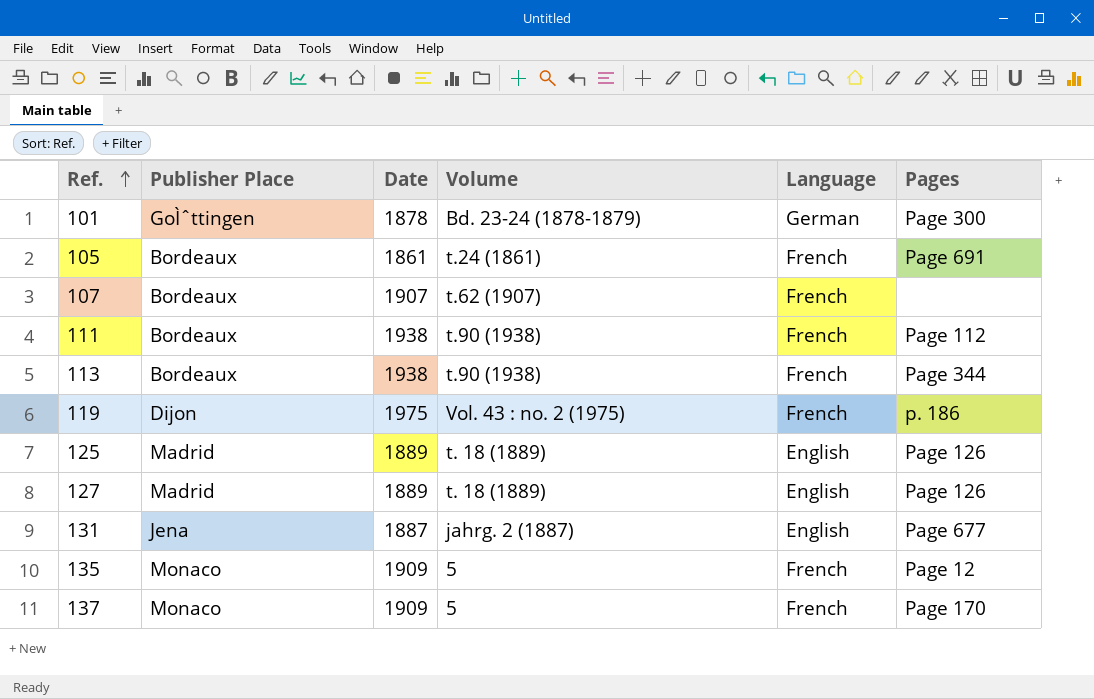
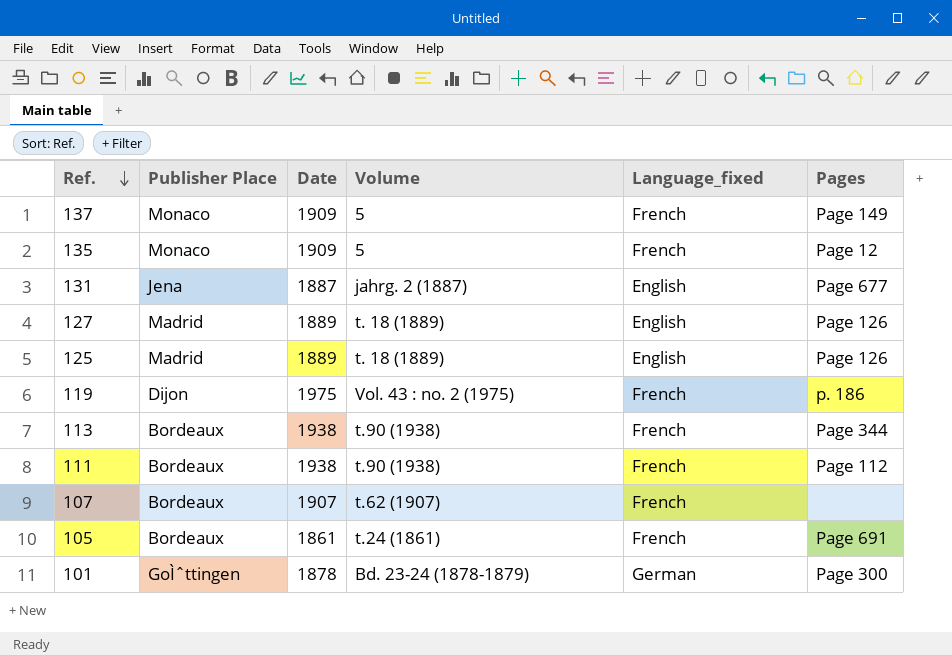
row order: Ref. ascending -> Ref. descending
column name: Language -> Language_fixed
137 | Pages: Page 170 -> Page 149

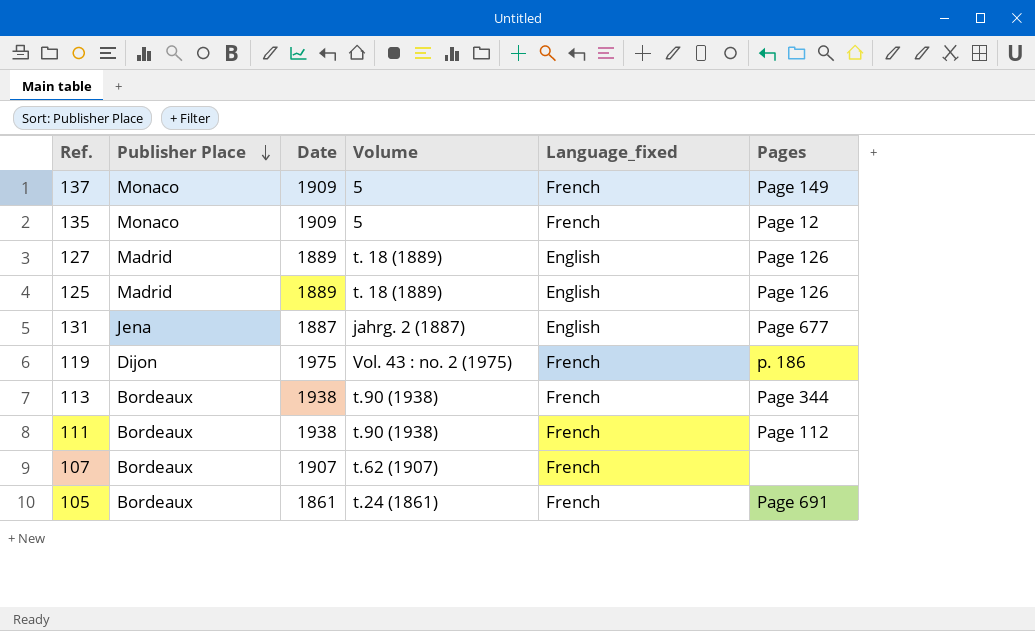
row order: Ref. descending -> Publisher Place descending
row 101: GoÌˆttingen | 1878 | Bd. 23-24 (1878-1879) | German | Page 300 -> none

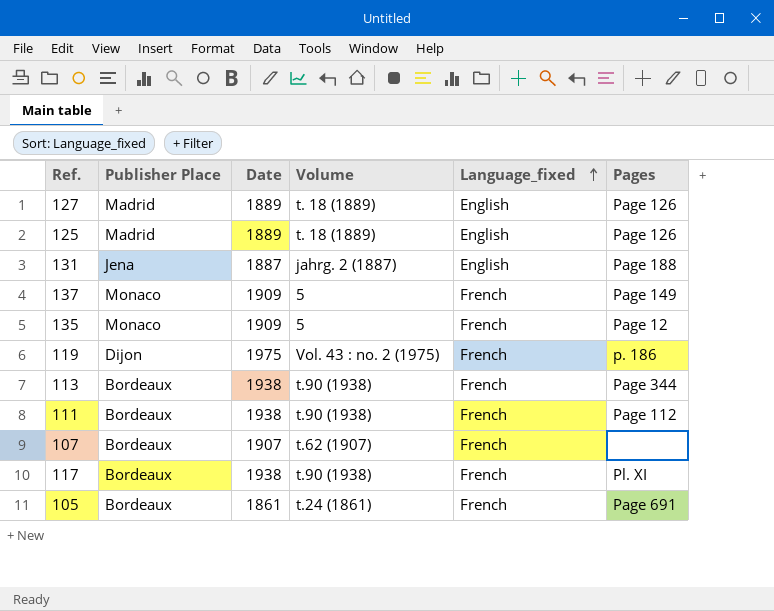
row order: Publisher Place descending -> Language_fixed ascending
131 | Pages: Page 677 -> Page 188
row 117: none -> Bordeaux | 1938 | t.90 (1938) | French | Pl. XI

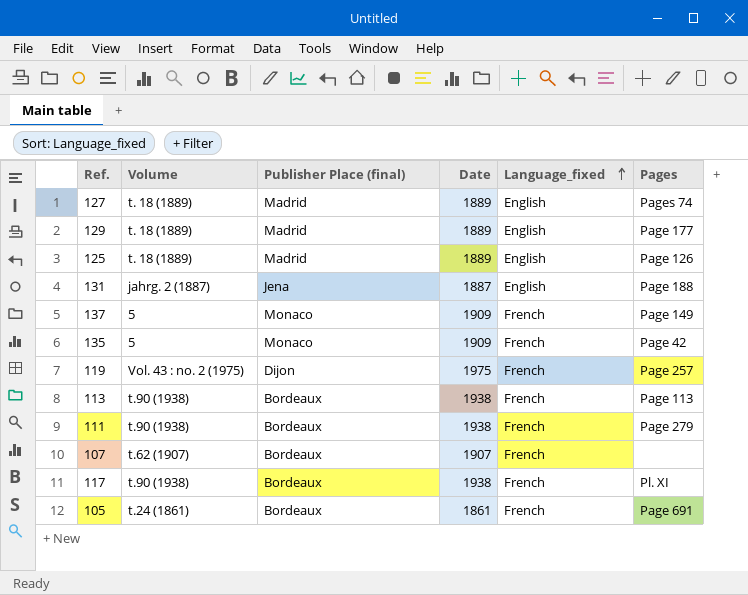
column Volume | position: 4 -> 2
column name: Publisher Place -> Publisher Place (final)
127 | Pages: Page 126 -> Pages 74
row 129: none -> t. 18 (1889) | Madrid | 1889 | English | Page 177
135 | Pages: Page 12 -> Page 42
119 | Pages: p. 186 -> Page 257
113 | Pages: Page 344 -> Page 113
111 | Pages: Page 112 -> Page 279

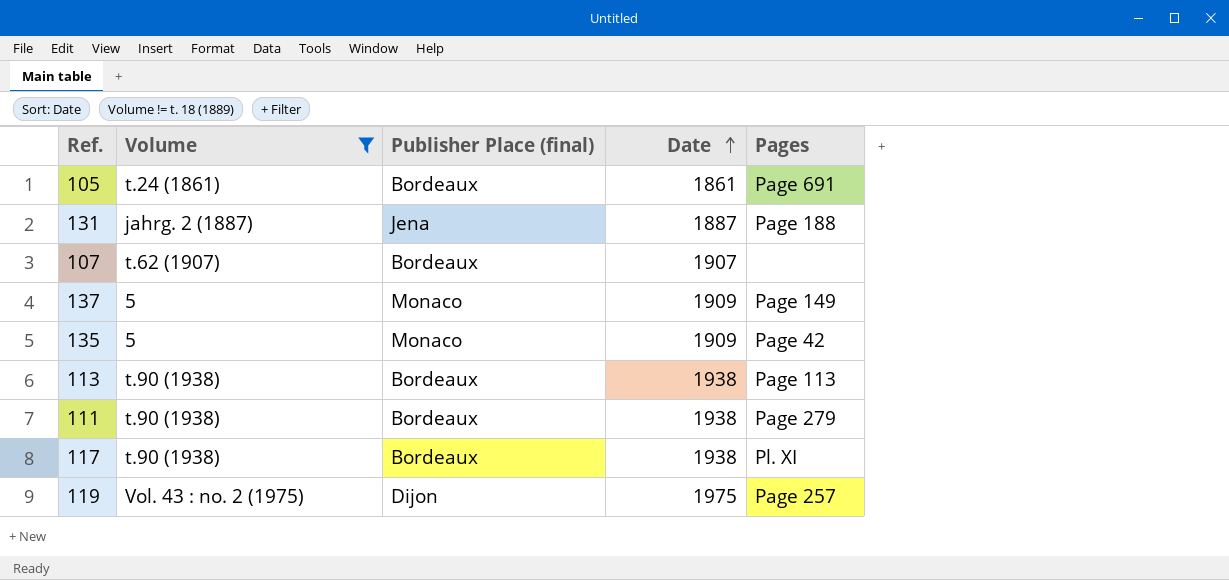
filter: none -> Volume != t. 18 (1889)
row order: Language_fixed ascending -> Date ascending
column Language_fixed | position: 5 -> none

